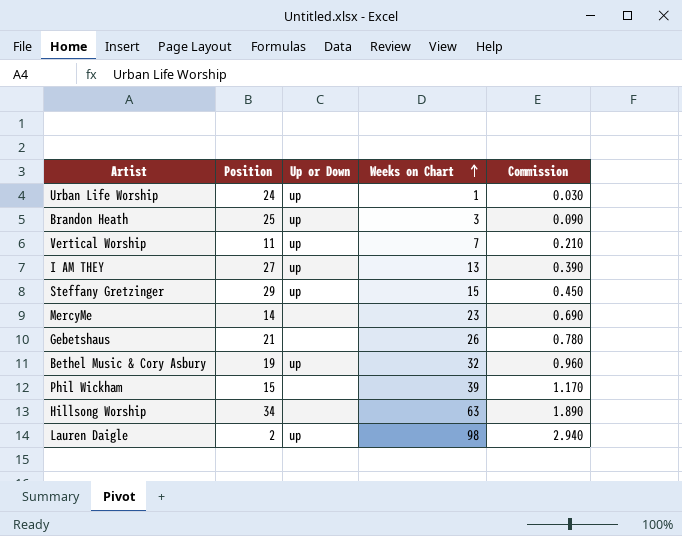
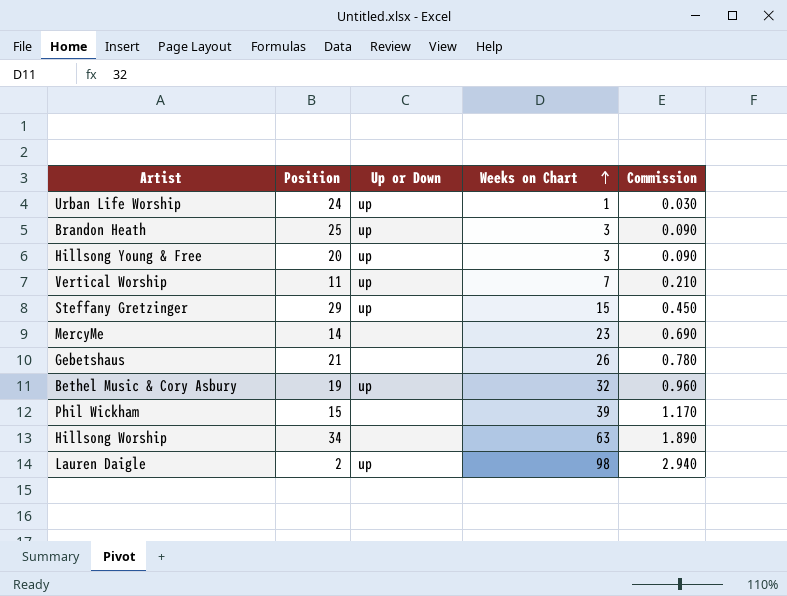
row I AM THEY: 27 | up | 13 | 0.390 -> none
row Hillsong Young & Free: none -> 20 | up | 3 | 0.090

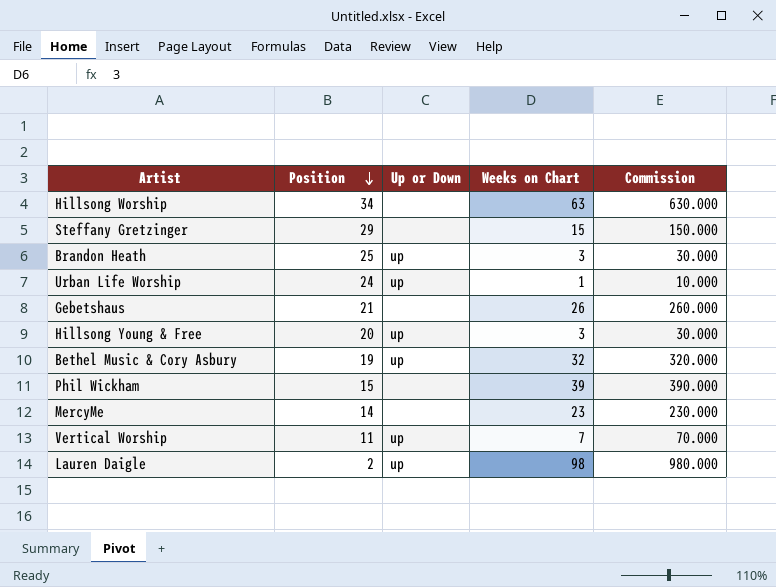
row order: Weeks on Chart ascending -> Position descending
column Commission | formula: [Weeks on Chart] * 0.03 -> [Weeks on Chart] * 10
Steffany Gretzinger | Up or Down: up -> none

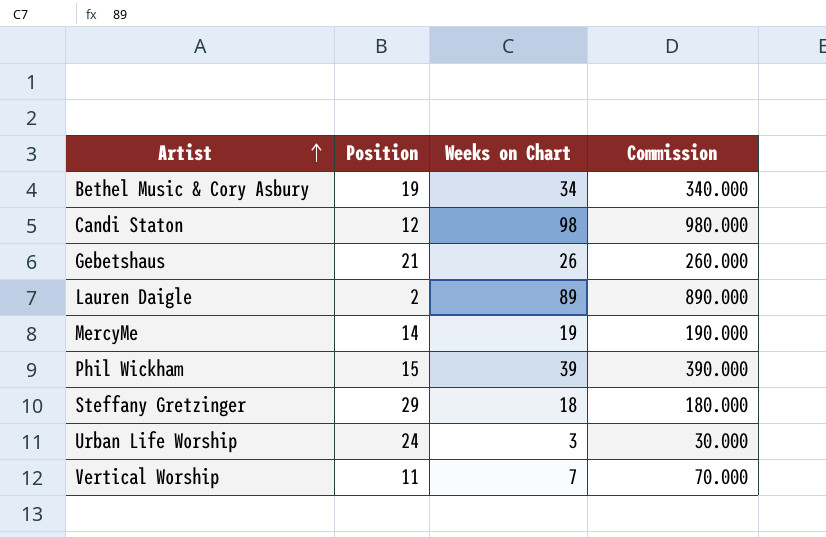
row order: Position descending -> Artist ascending
column Up or Down | position: 3 -> none
row Hillsong Worship: 34 | none | 63 | 630.000 -> none
row Brandon Heath: 25 | up | 3 | 30.000 -> none
row Hillsong Young & Free: 20 | up | 3 | 30.000 -> none
Bethel Music & Cory Asbury | Weeks on Chart: 32 -> 34
Bethel Music & Cory Asbury | Commission: 320.000 -> 340.000
row Candi Staton: none -> 12 | 98 | 980.000
Lauren Daigle | Weeks on Chart: 98 -> 89
Lauren Daigle | Commission: 980.000 -> 890.000
MercyMe | Weeks on Chart: 23 -> 19
MercyMe | Commission: 230.000 -> 190.000
Steffany Gretzinger | Weeks on Chart: 15 -> 18
Steffany Gretzinger | Commission: 150.000 -> 180.000
Urban Life Worship | Weeks on Chart: 1 -> 3
Urban Life Worship | Commission: 10.000 -> 30.000

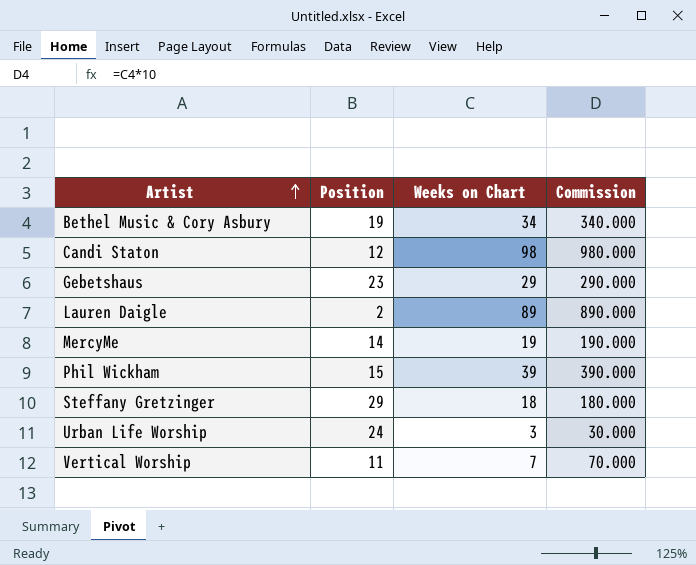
Gebetshaus | Position: 21 -> 23
Gebetshaus | Weeks on Chart: 26 -> 29
Gebetshaus | Commission: 260.000 -> 290.000

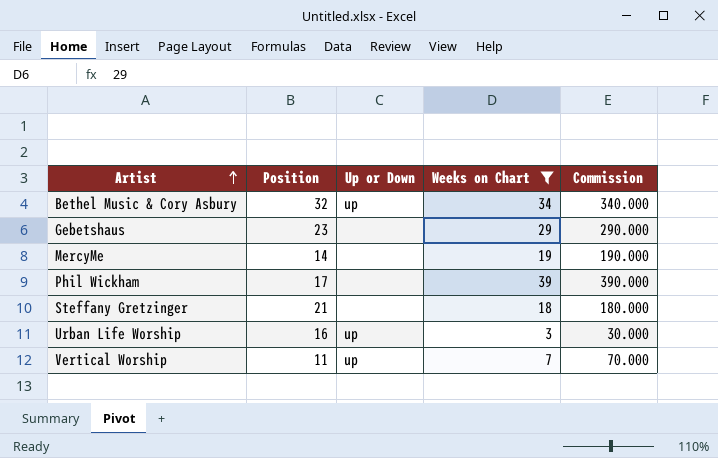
filter: none -> Weeks on Chart <= 39
column Up or Down | position: none -> 3
Bethel Music & Cory Asbury | Position: 19 -> 32
Phil Wickham | Position: 15 -> 17
Steffany Gretzinger | Position: 29 -> 21
Urban Life Worship | Position: 24 -> 16

